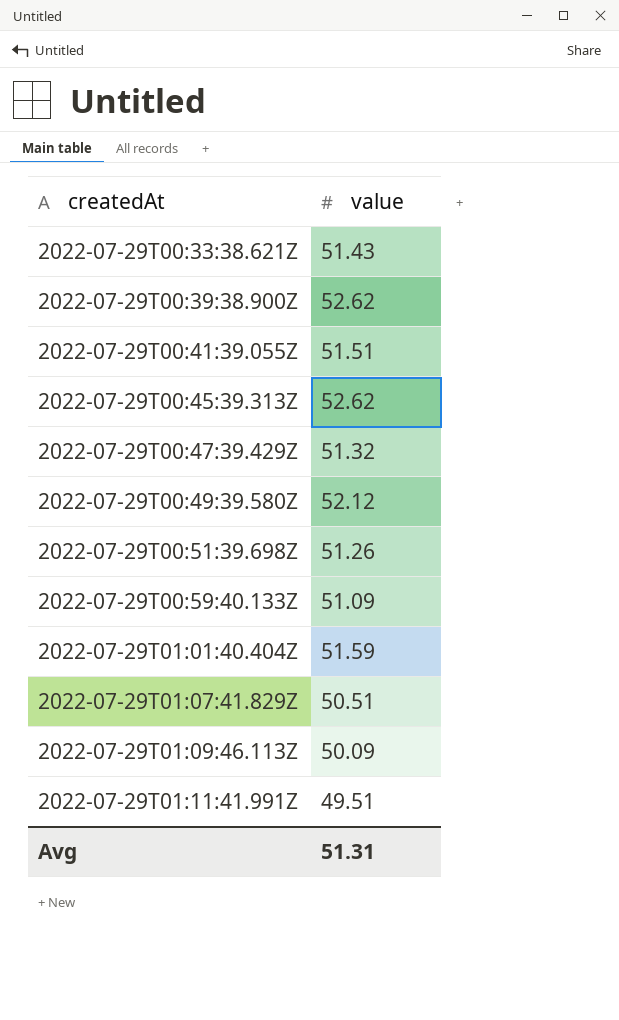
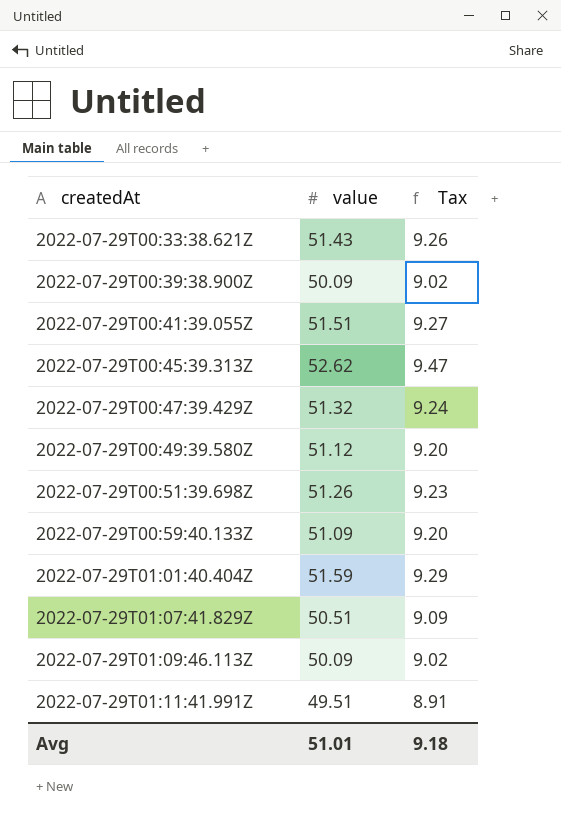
column Tax | formula: none -> [value] * 0.18
2022-07-29T00:39:38.900Z | value: 52.62 -> 50.09
2022-07-29T00:49:39.580Z | value: 52.12 -> 51.12
Avg | value: 51.31 -> 51.01

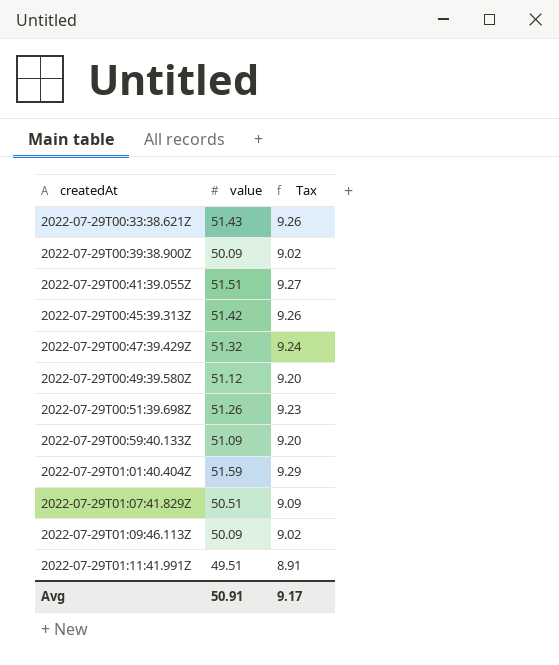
2022-07-29T00:45:39.313Z | value: 52.62 -> 51.42
2022-07-29T00:45:39.313Z | Tax: 9.47 -> 9.26
Avg | value: 51.01 -> 50.91
Avg | Tax: 9.18 -> 9.17

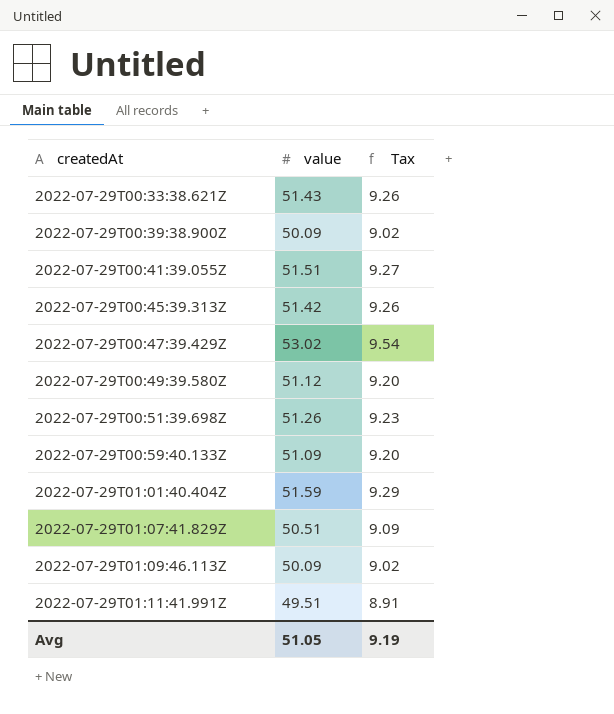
2022-07-29T00:47:39.429Z | value: 51.32 -> 53.02
2022-07-29T00:47:39.429Z | Tax: 9.24 -> 9.54
Avg | value: 50.91 -> 51.05
Avg | Tax: 9.17 -> 9.19

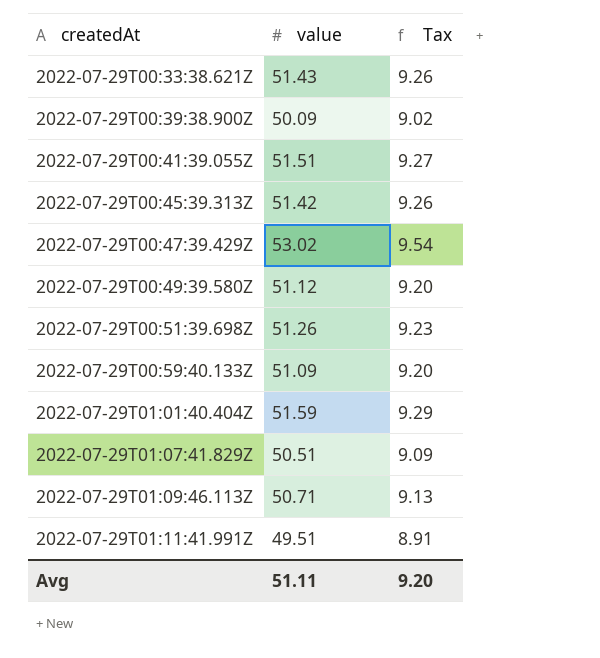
2022-07-29T01:09:46.113Z | value: 50.09 -> 50.71
2022-07-29T01:09:46.113Z | Tax: 9.02 -> 9.13
Avg | value: 51.05 -> 51.11
Avg | Tax: 9.19 -> 9.20

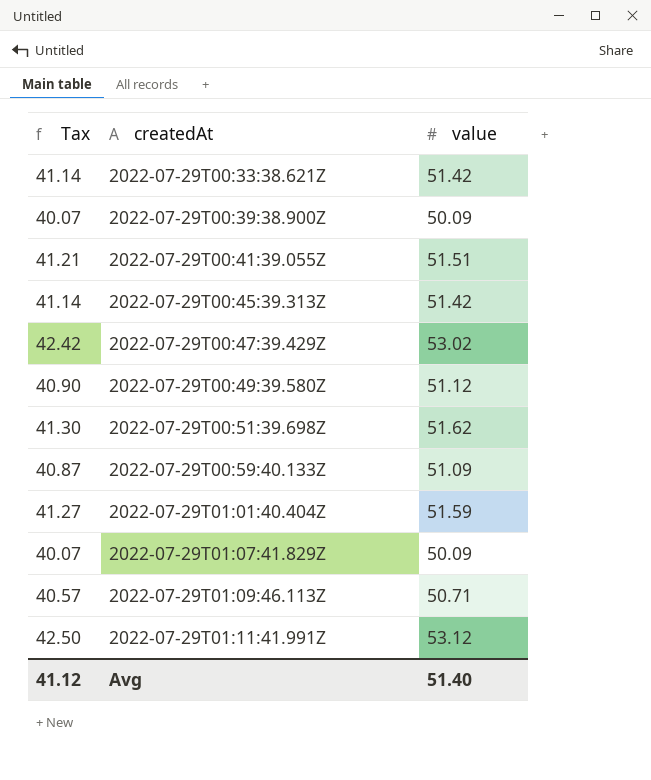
column Tax | formula: [value] * 0.18 -> [value] * 0.8
column Tax | position: 3 -> 1
2022-07-29T00:33:38.621Z | value: 51.43 -> 51.42
2022-07-29T00:51:39.698Z | value: 51.26 -> 51.62
2022-07-29T01:07:41.829Z | value: 50.51 -> 50.09
2022-07-29T01:11:41.991Z | value: 49.51 -> 53.12
Avg | Tax: 9.20 -> 41.12
Avg | value: 51.11 -> 51.40

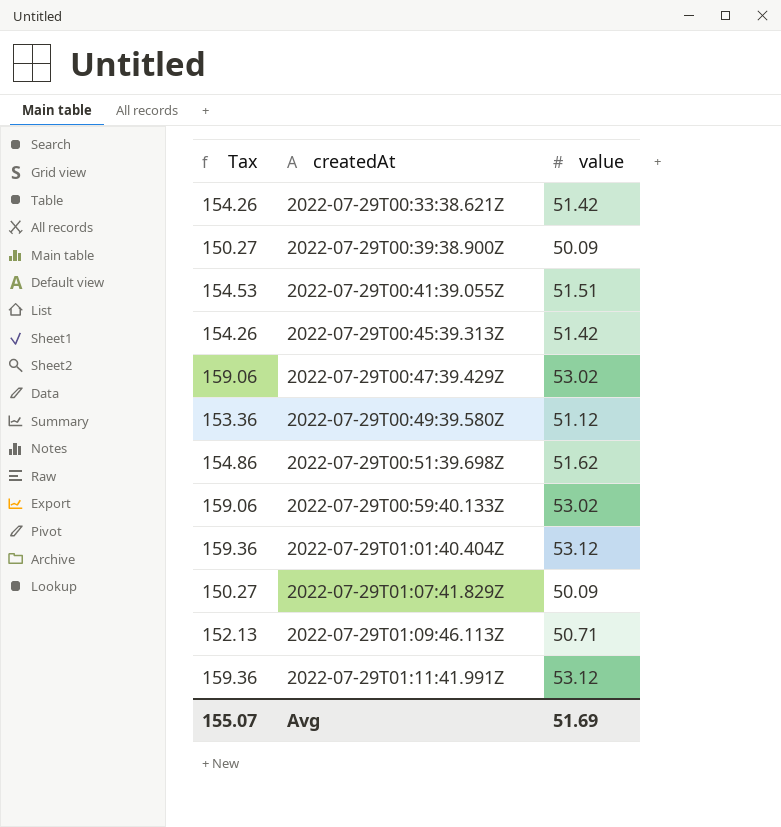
column Tax | formula: [value] * 0.8 -> [value] * 3
2022-07-29T00:59:40.133Z | value: 51.09 -> 53.02
2022-07-29T01:01:40.404Z | value: 51.59 -> 53.12
Avg | Tax: 41.12 -> 155.07
Avg | value: 51.40 -> 51.69

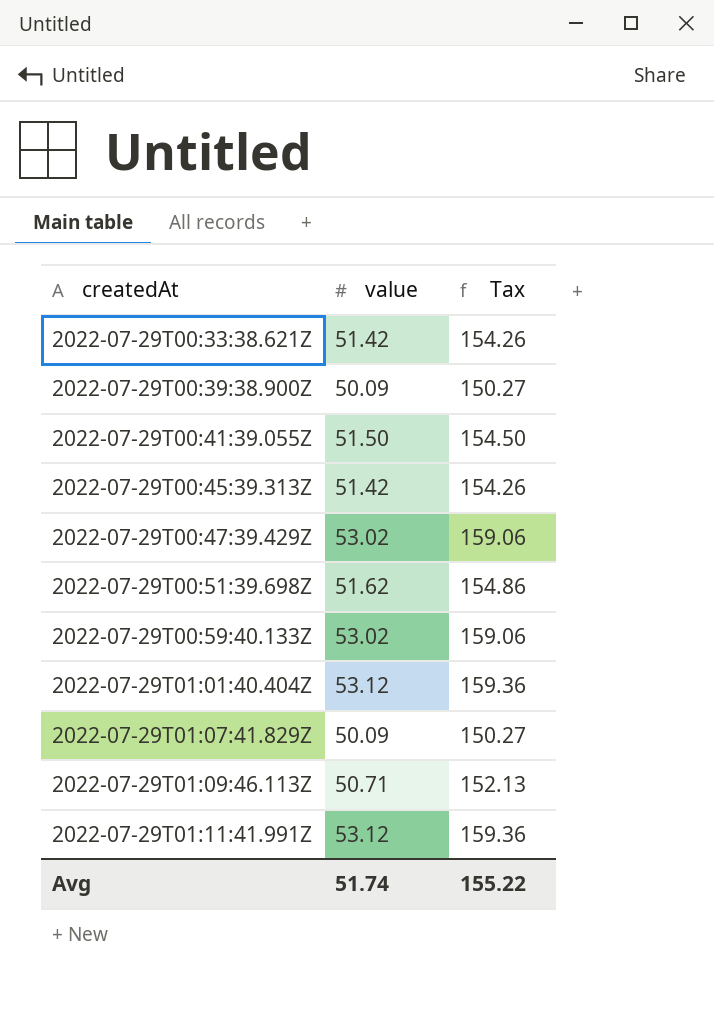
column Tax | position: 1 -> 3
row 2022-07-29T00:49:39.580Z: 153.36 | 51.12 -> none
2022-07-29T00:41:39.055Z | value: 51.51 -> 51.50
2022-07-29T00:41:39.055Z | Tax: 154.53 -> 154.50
Avg | value: 51.69 -> 51.74
Avg | Tax: 155.07 -> 155.22

